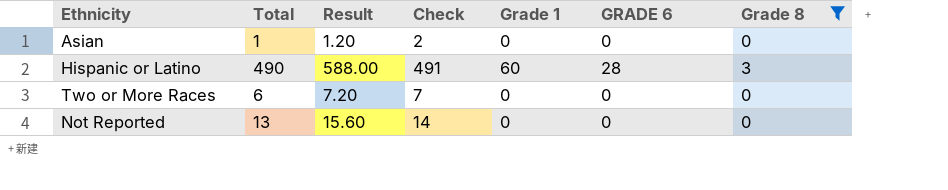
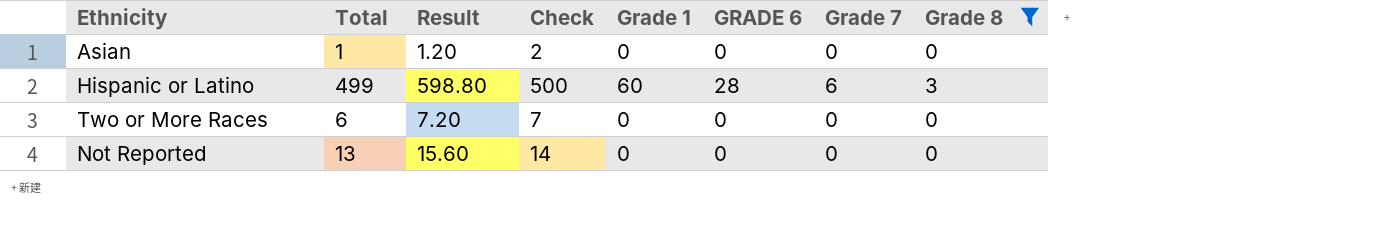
column Grade 7 | position: none -> 7
Hispanic or Latino | Total: 490 -> 499
Hispanic or Latino | Result: 588.00 -> 598.80
Hispanic or Latino | Check: 491 -> 500

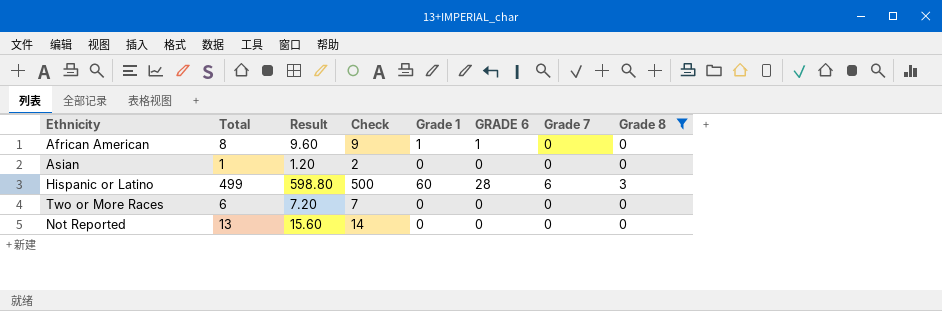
row African American: none -> 8 | 9.60 | 9 | 1 | 1 | 0 | 0

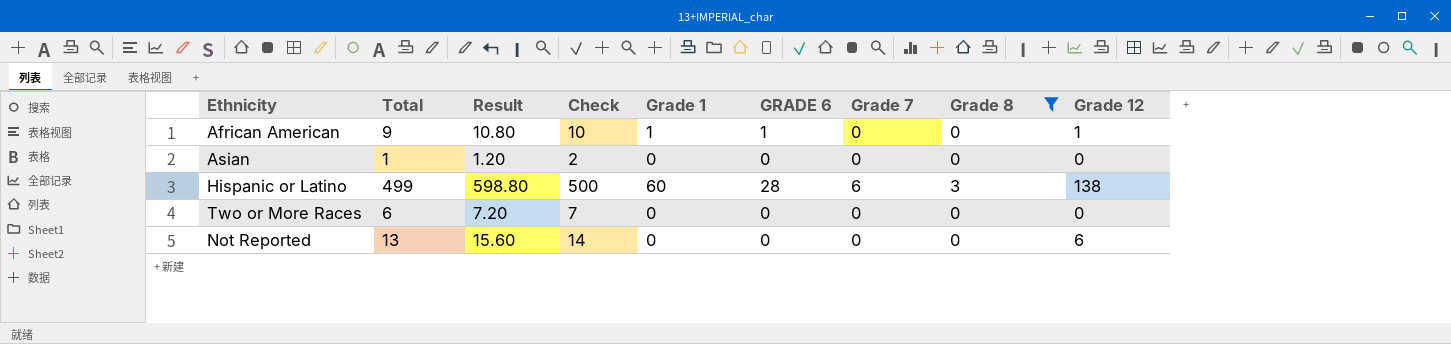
column Grade 12 | position: none -> 9
African American | Total: 8 -> 9
African American | Result: 9.60 -> 10.80
African American | Check: 9 -> 10

